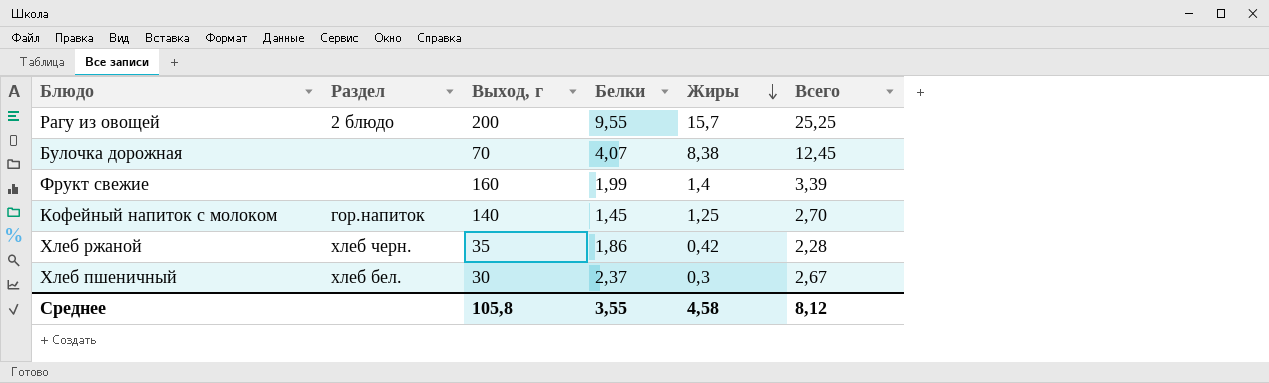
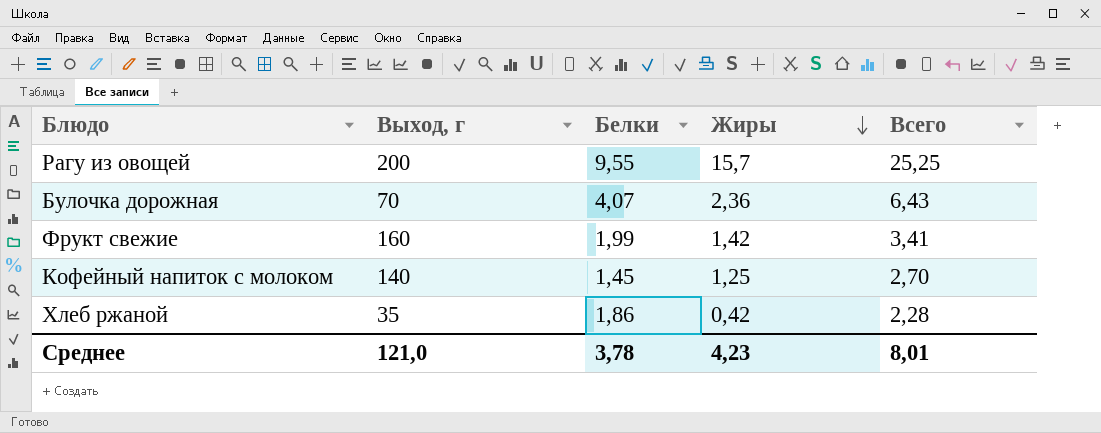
column Раздел | position: 2 -> none
row Хлеб пшеничный: хлеб бел. | 30 | 2,37 | 0,3 | 2,67 -> none
Булочка дорожная | Жиры: 8,38 -> 2,36
Булочка дорожная | Всего: 12,45 -> 6,43
Фрукт свежие | Жиры: 1,4 -> 1,42
Фрукт свежие | Всего: 3,39 -> 3,41
Среднее | Выход, г: 105,8 -> 121,0
Среднее | Белки: 3,55 -> 3,78
Среднее | Жиры: 4,58 -> 4,23
Среднее | Всего: 8,12 -> 8,01

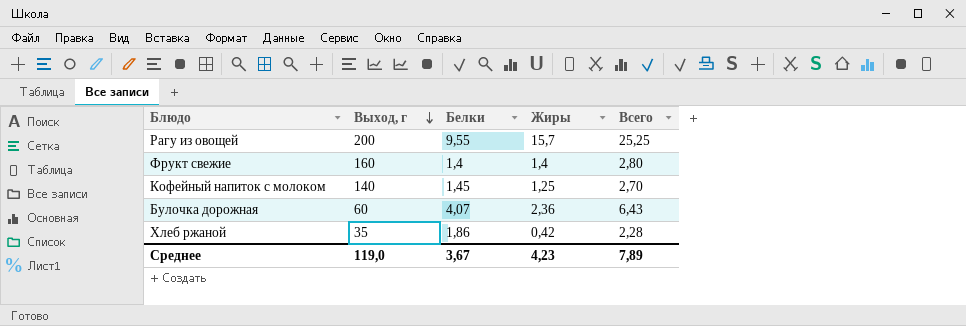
row order: Жиры descending -> Выход, г descending
Фрукт свежие | Белки: 1,99 -> 1,4
Фрукт свежие | Жиры: 1,42 -> 1,4
Фрукт свежие | Всего: 3,41 -> 2,80
Булочка дорожная | Выход, г: 70 -> 60
Среднее | Выход, г: 121,0 -> 119,0
Среднее | Белки: 3,78 -> 3,67
Среднее | Всего: 8,01 -> 7,89

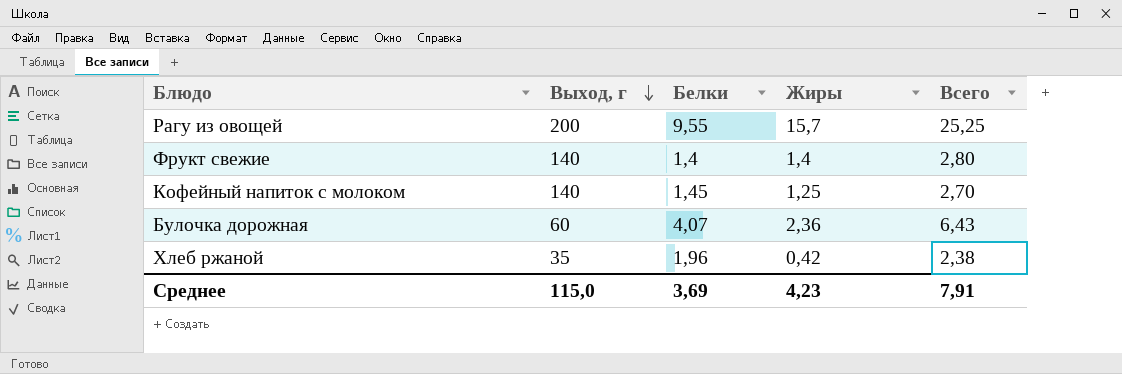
Фрукт свежие | Выход, г: 160 -> 140
Хлеб ржаной | Белки: 1,86 -> 1,96
Хлеб ржаной | Всего: 2,28 -> 2,38
Среднее | Выход, г: 119,0 -> 115,0
Среднее | Белки: 3,67 -> 3,69
Среднее | Всего: 7,89 -> 7,91

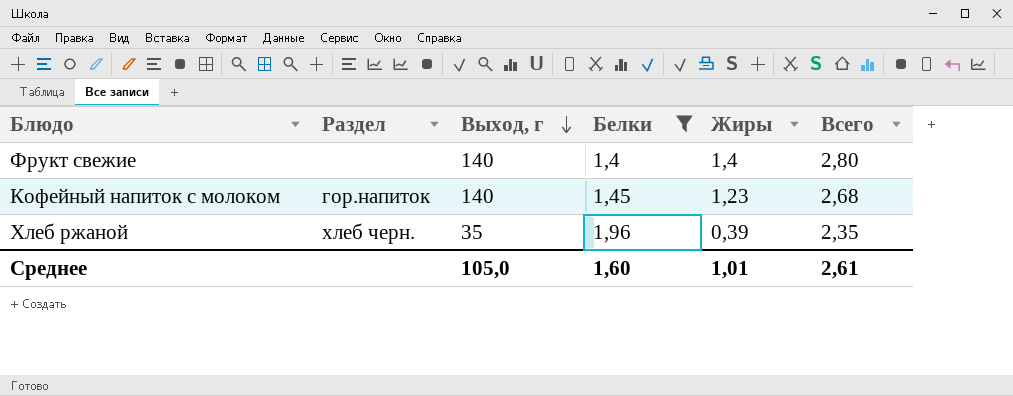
filter: none -> Белки <= 1,96
column Раздел | position: none -> 2
Кофейный напиток с молоком | Жиры: 1,25 -> 1,23
Кофейный напиток с молоком | Всего: 2,70 -> 2,68
Хлеб ржаной | Жиры: 0,42 -> 0,39
Хлеб ржаной | Всего: 2,38 -> 2,35
Среднее | Выход, г: 115,0 -> 105,0
Среднее | Белки: 3,69 -> 1,60
Среднее | Жиры: 4,23 -> 1,01
Среднее | Всего: 7,91 -> 2,61

